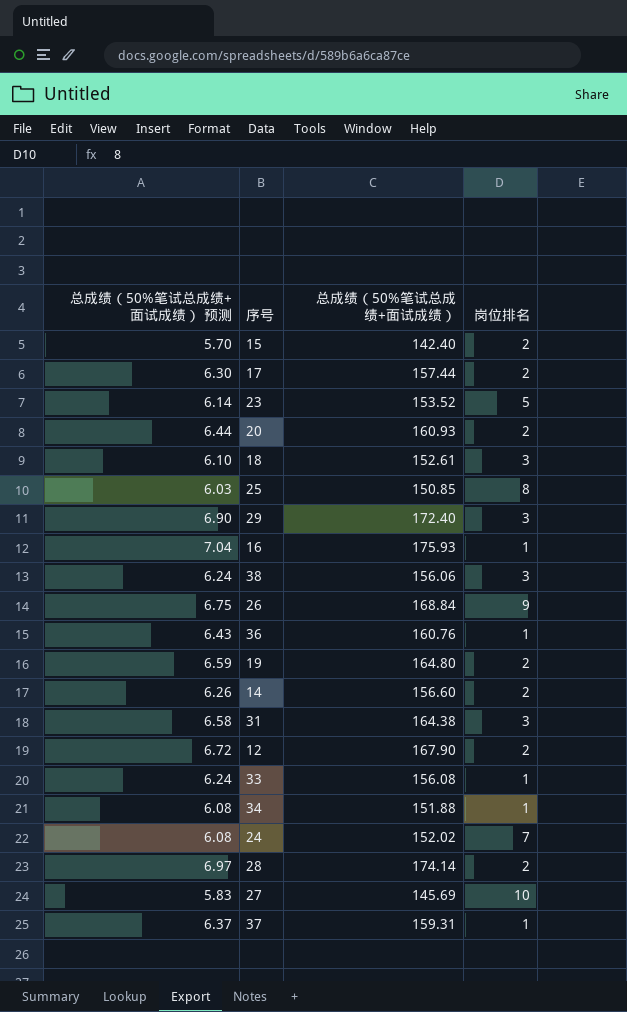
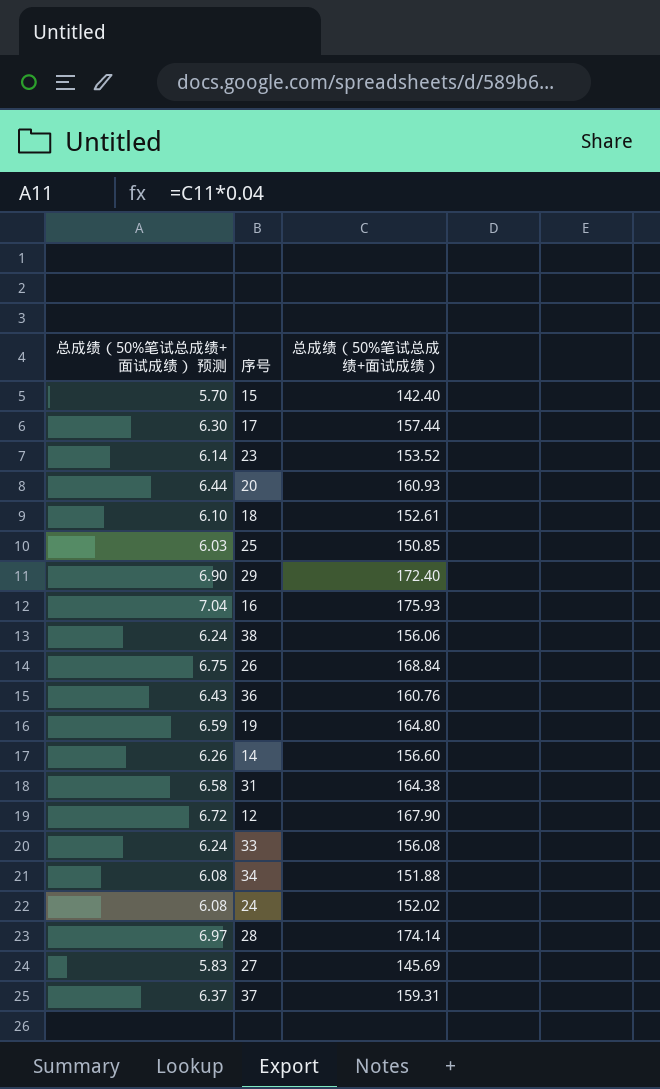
column 岗位排名 | position: 4 -> none

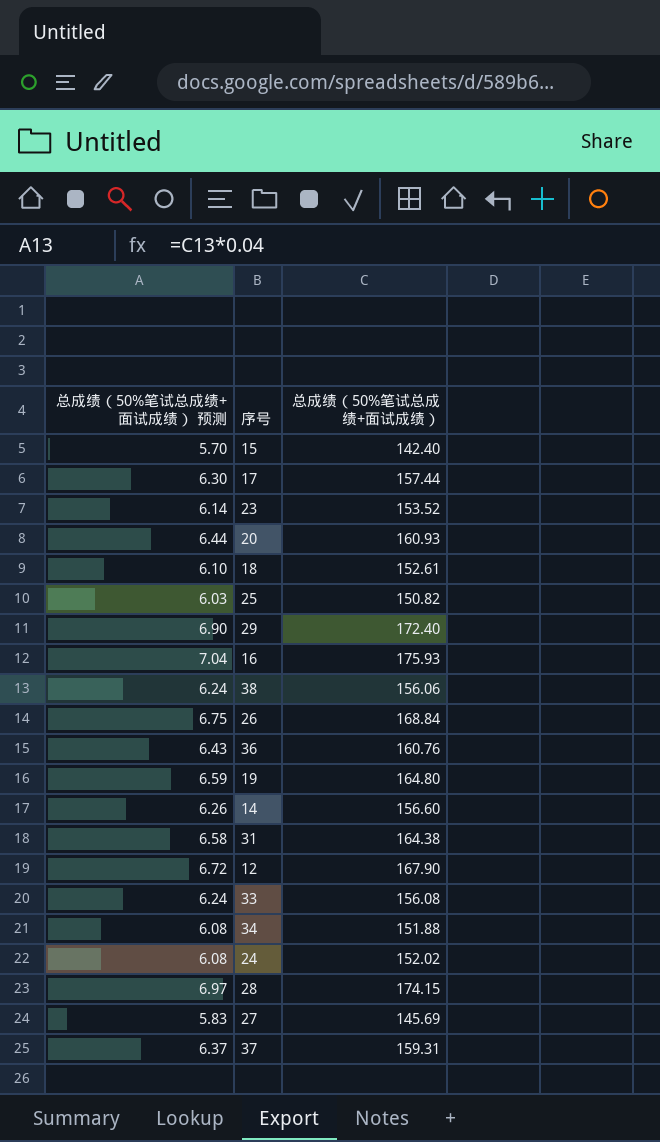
25 | 总成绩（50%笔试总成绩+面试成绩）: 150.85 -> 150.82
28 | 总成绩（50%笔试总成绩+面试成绩）: 174.14 -> 174.15

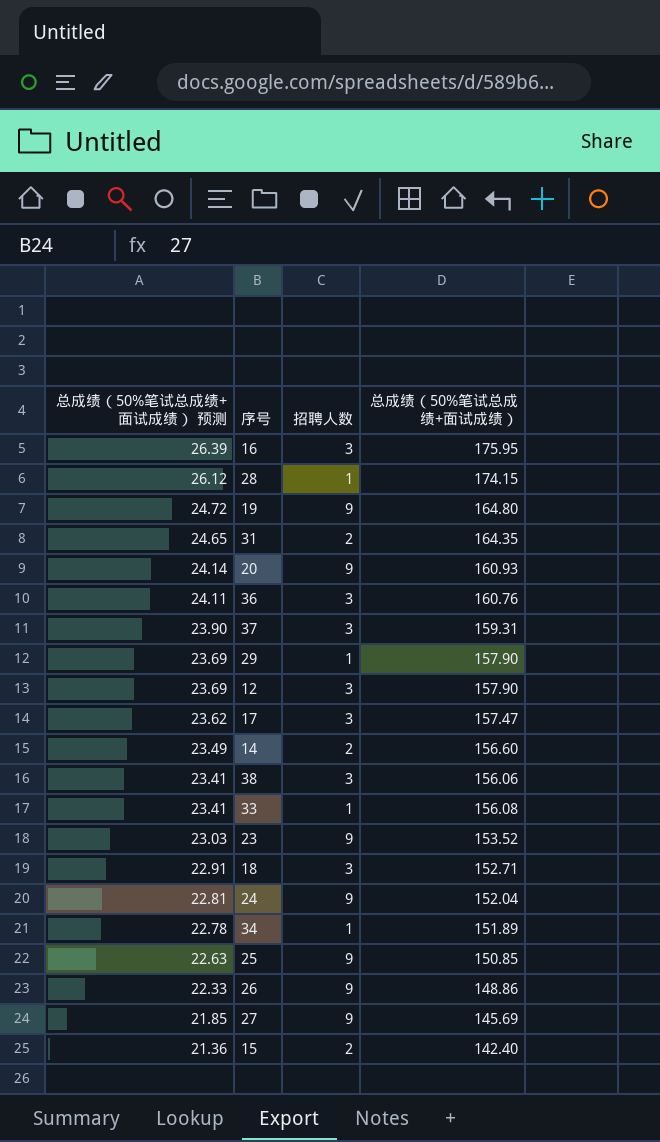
row order: none -> 总成绩（50%笔试总成绩+面试成绩） 预测 descending
column 总成绩（50%笔试总成绩+面试成绩） 预测 | formula: [总成绩（50%笔试总成绩+面试成绩）] * 0.04 -> [总成绩（50%笔试总成绩+面试成绩）] * 0.15
column 招聘人数 | position: none -> 3
16 | 总成绩（50%笔试总成绩+面试成绩）: 175.93 -> 175.95
31 | 总成绩（50%笔试总成绩+面试成绩）: 164.38 -> 164.35
29 | 总成绩（50%笔试总成绩+面试成绩）: 172.40 -> 157.90
12 | 总成绩（50%笔试总成绩+面试成绩）: 167.90 -> 157.90
17 | 总成绩（50%笔试总成绩+面试成绩）: 157.44 -> 157.47
18 | 总成绩（50%笔试总成绩+面试成绩）: 152.61 -> 152.71
24 | 总成绩（50%笔试总成绩+面试成绩）: 152.02 -> 152.04
34 | 总成绩（50%笔试总成绩+面试成绩）: 151.88 -> 151.89
25 | 总成绩（50%笔试总成绩+面试成绩）: 150.82 -> 150.85
26 | 总成绩（50%笔试总成绩+面试成绩）: 168.84 -> 148.86

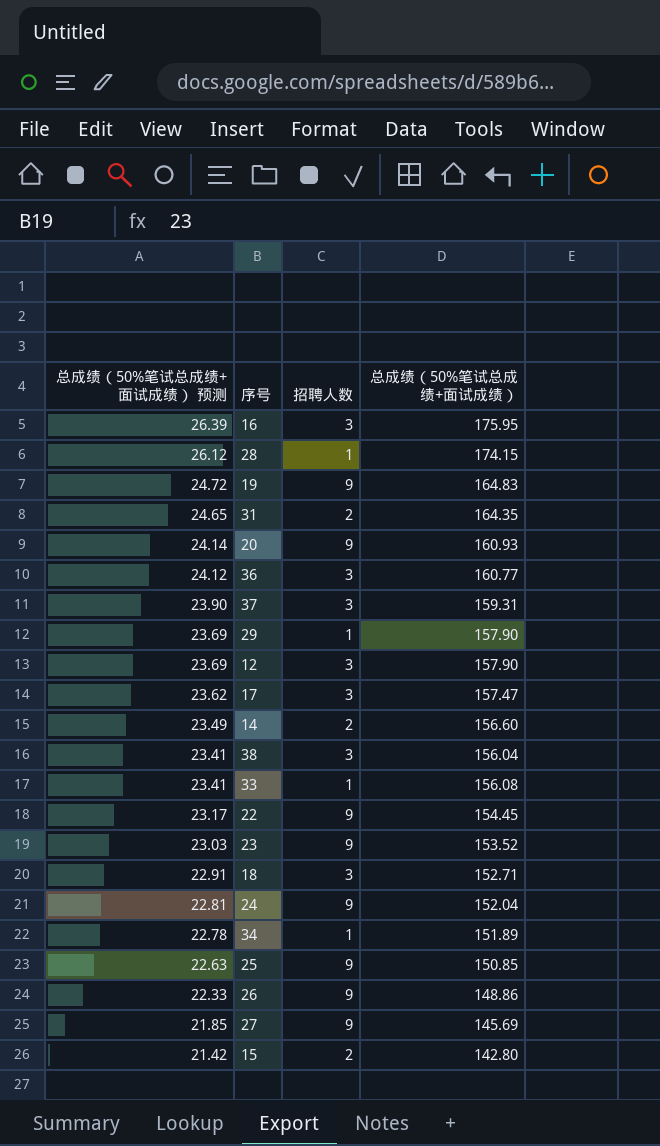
19 | 总成绩（50%笔试总成绩+面试成绩）: 164.80 -> 164.83
36 | 总成绩（50%笔试总成绩+面试成绩） 预测: 24.11 -> 24.12
36 | 总成绩（50%笔试总成绩+面试成绩）: 160.76 -> 160.77
38 | 总成绩（50%笔试总成绩+面试成绩）: 156.06 -> 156.04
row 22: none -> 23.17 | 9 | 154.45
15 | 总成绩（50%笔试总成绩+面试成绩） 预测: 21.36 -> 21.42
15 | 总成绩（50%笔试总成绩+面试成绩）: 142.40 -> 142.80

